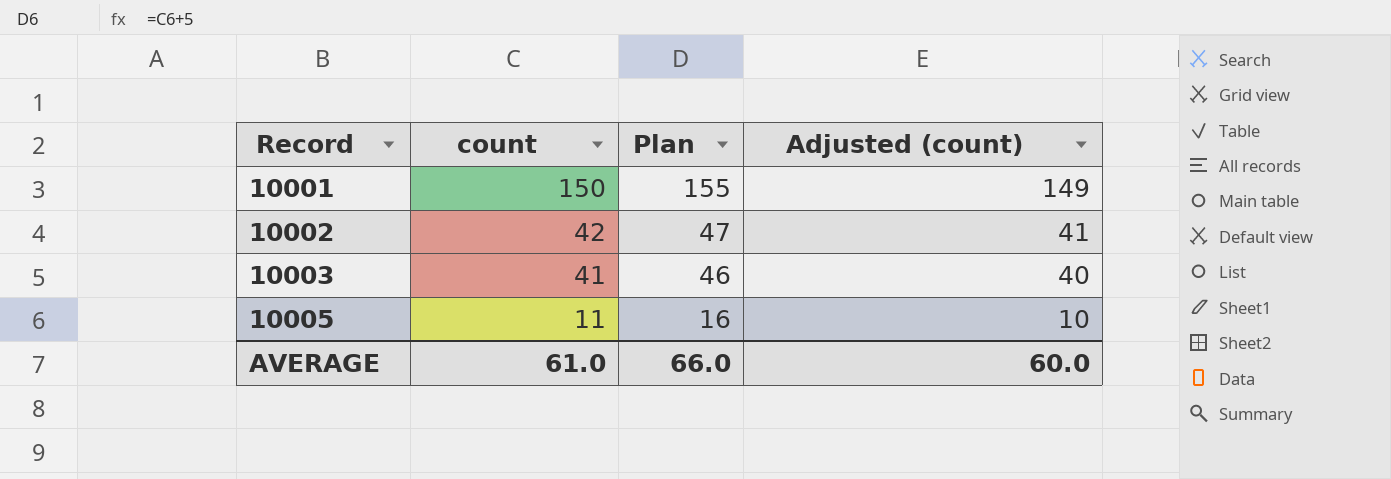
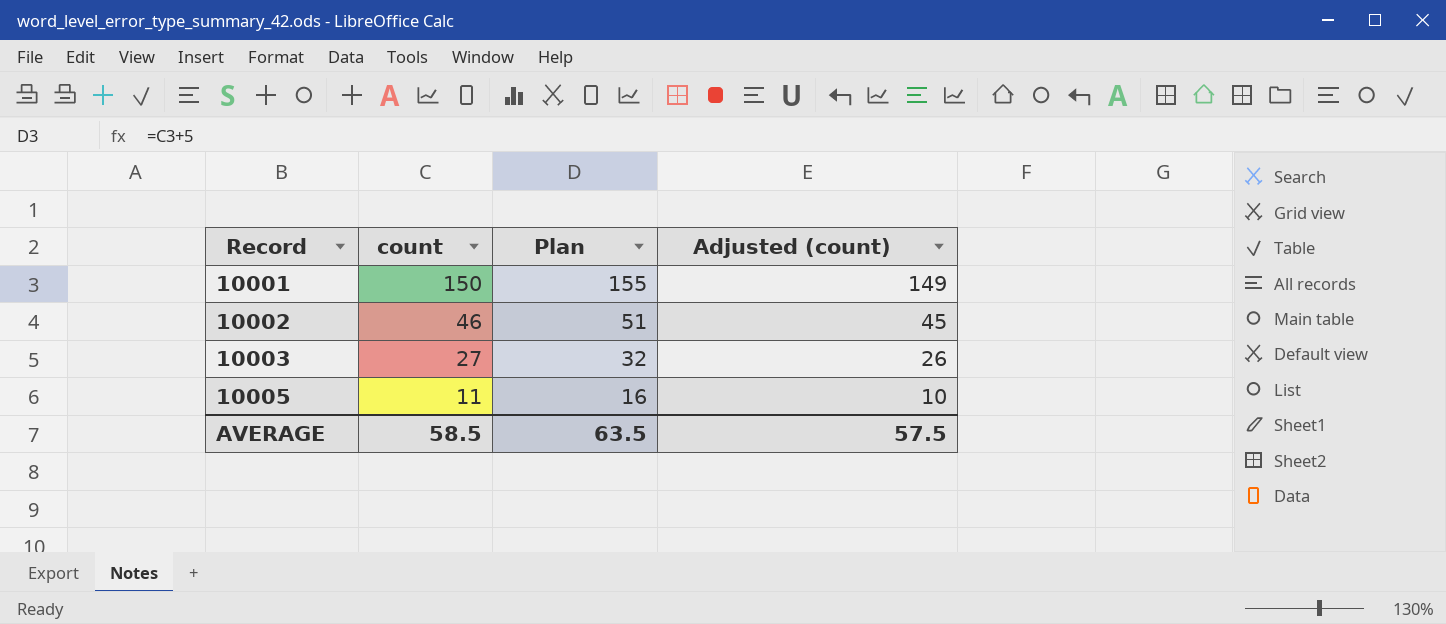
10002 | count: 42 -> 46
10002 | Plan: 47 -> 51
10002 | Adjusted (count): 41 -> 45
10003 | count: 41 -> 27
10003 | Plan: 46 -> 32
10003 | Adjusted (count): 40 -> 26
AVERAGE | count: 61.0 -> 58.5
AVERAGE | Plan: 66.0 -> 63.5
AVERAGE | Adjusted (count): 60.0 -> 57.5

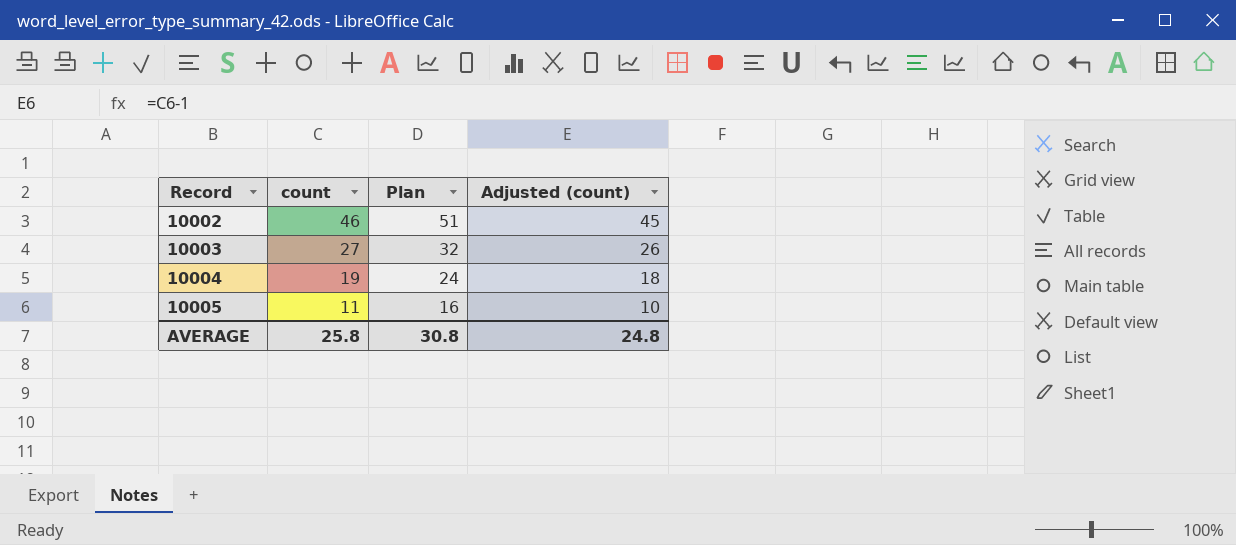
row 10001: 150 | 155 | 149 -> none
row 10004: none -> 19 | 24 | 18
AVERAGE | count: 58.5 -> 25.8
AVERAGE | Plan: 63.5 -> 30.8
AVERAGE | Adjusted (count): 57.5 -> 24.8

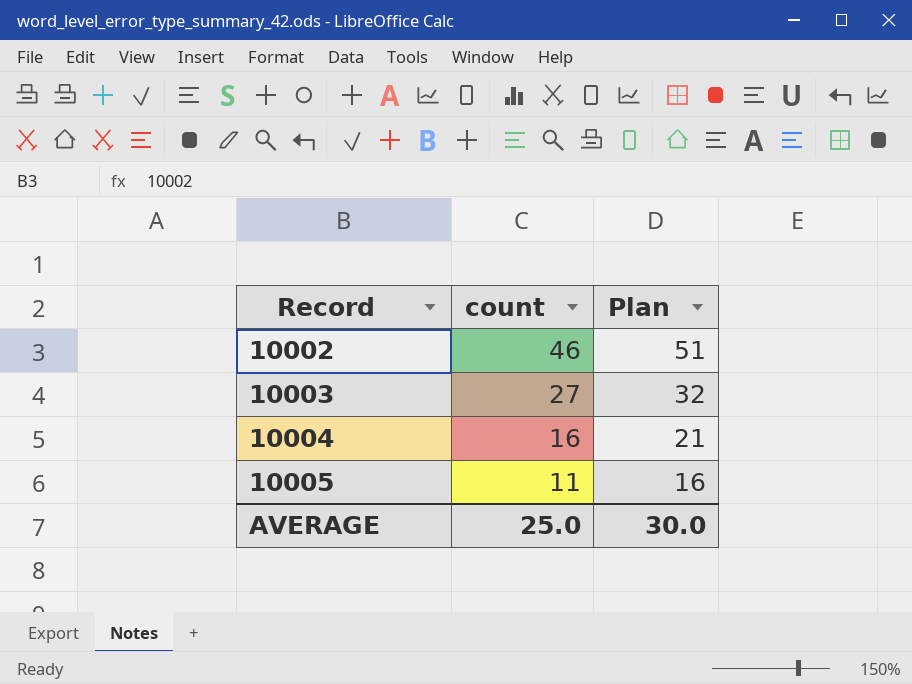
column Adjusted (count) | formula: [count] - 1 -> none
10004 | count: 19 -> 16
10004 | Plan: 24 -> 21
AVERAGE | count: 25.8 -> 25.0
AVERAGE | Plan: 30.8 -> 30.0

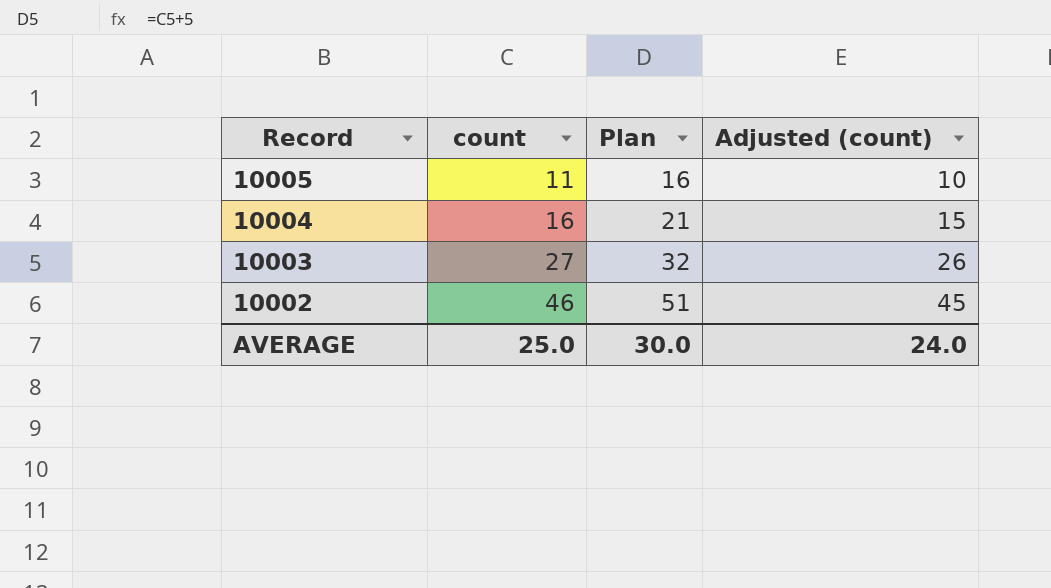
row order: Record ascending -> Record descending
column Adjusted (count) | formula: none -> [count] - 1

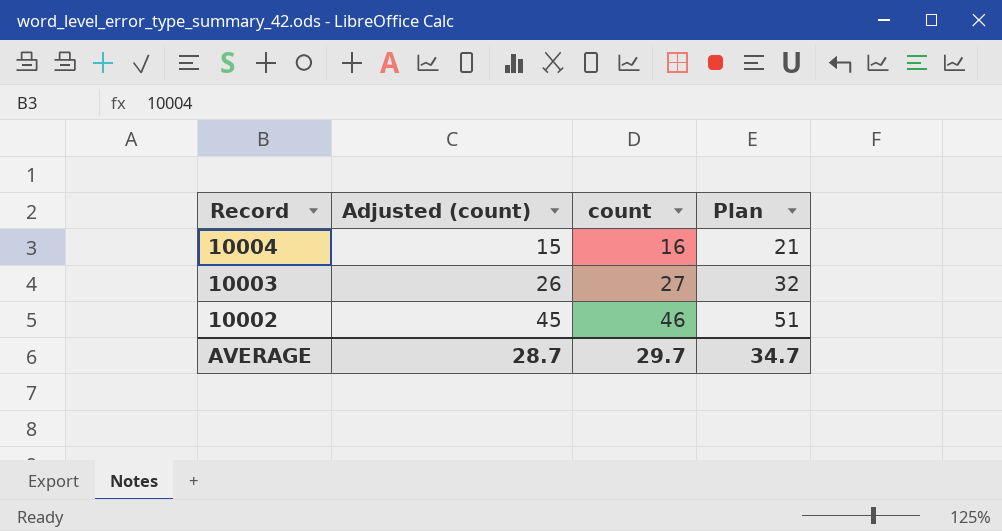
column Adjusted (count) | position: 4 -> 2
row 10005: 11 | 16 | 10 -> none
AVERAGE | Adjusted (count): 24.0 -> 28.7
AVERAGE | count: 25.0 -> 29.7
AVERAGE | Plan: 30.0 -> 34.7

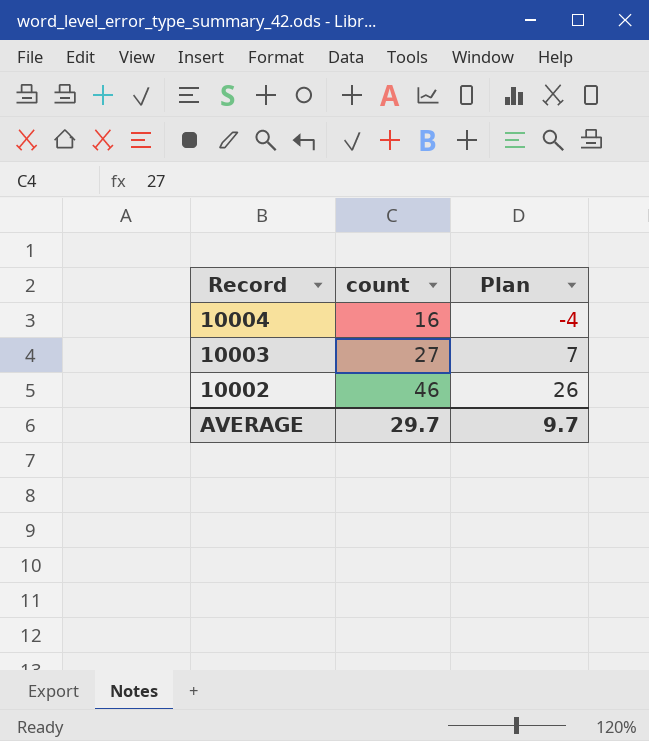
column Adjusted (count) | formula: [count] - 1 -> none
column Plan | formula: [count] + 5 -> [count] - 20
AVERAGE | Plan: 34.7 -> 9.7

